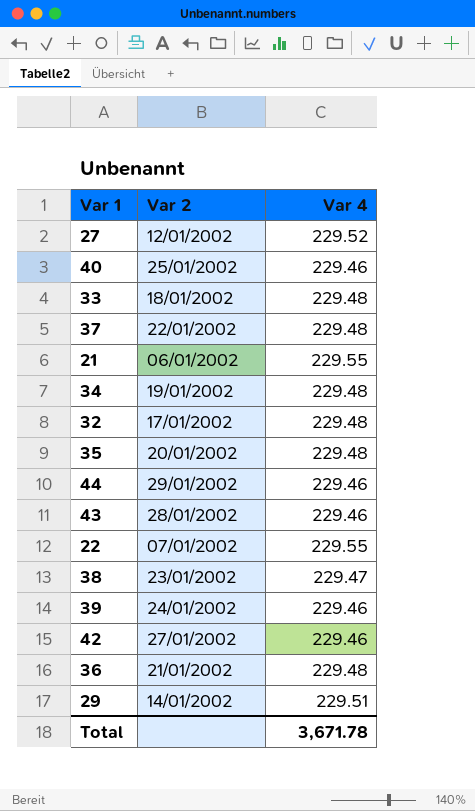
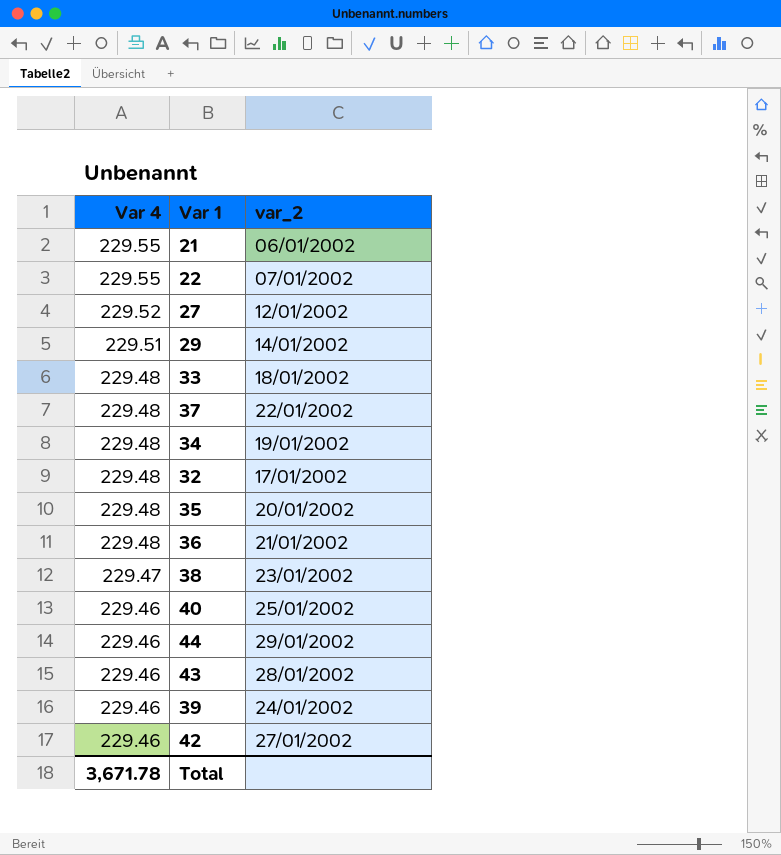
row order: none -> Var 4 descending
column Var 4 | position: 3 -> 1
column name: Var 2 -> var_2

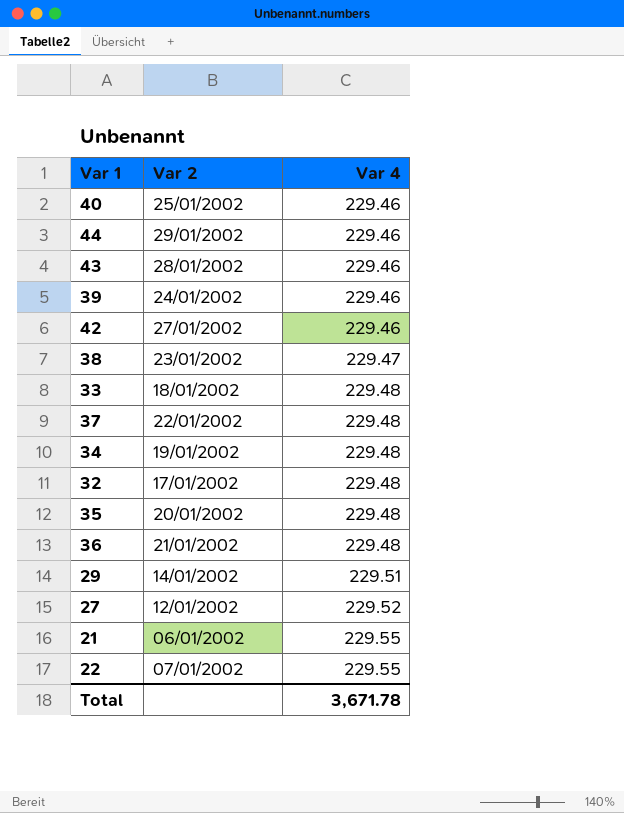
row order: Var 4 descending -> Var 4 ascending
column name: var_2 -> Var 2
column Var 4 | position: 1 -> 3

